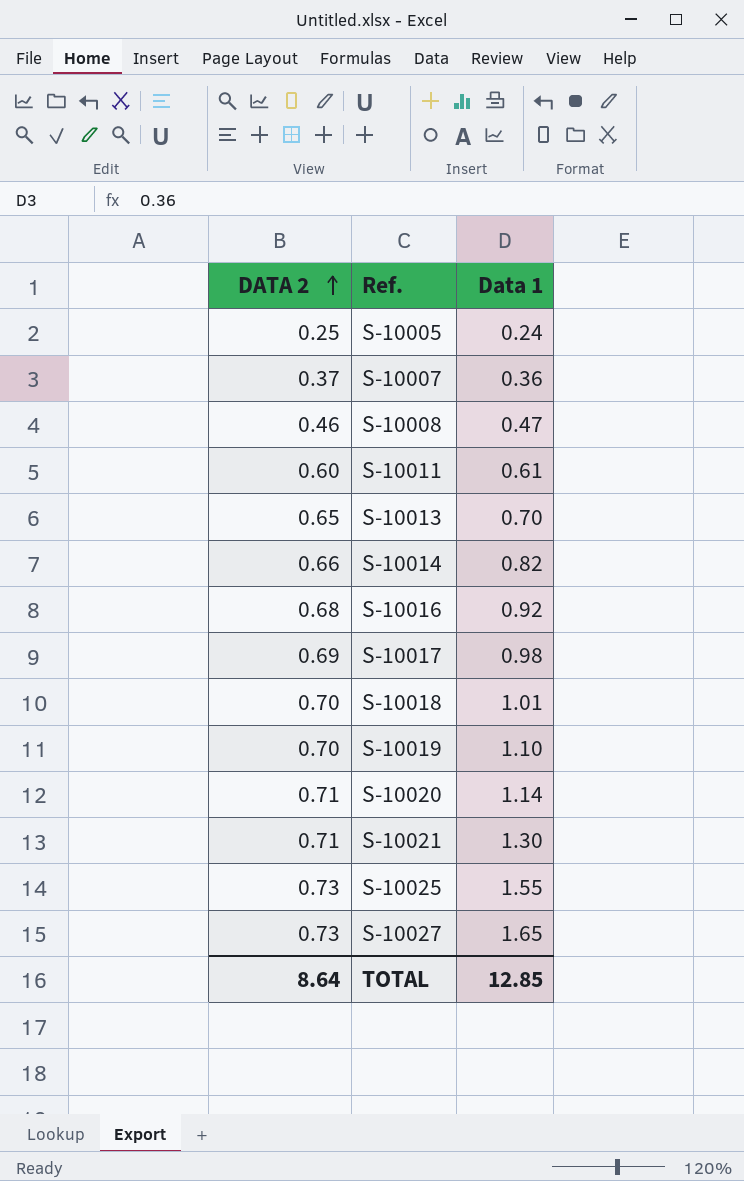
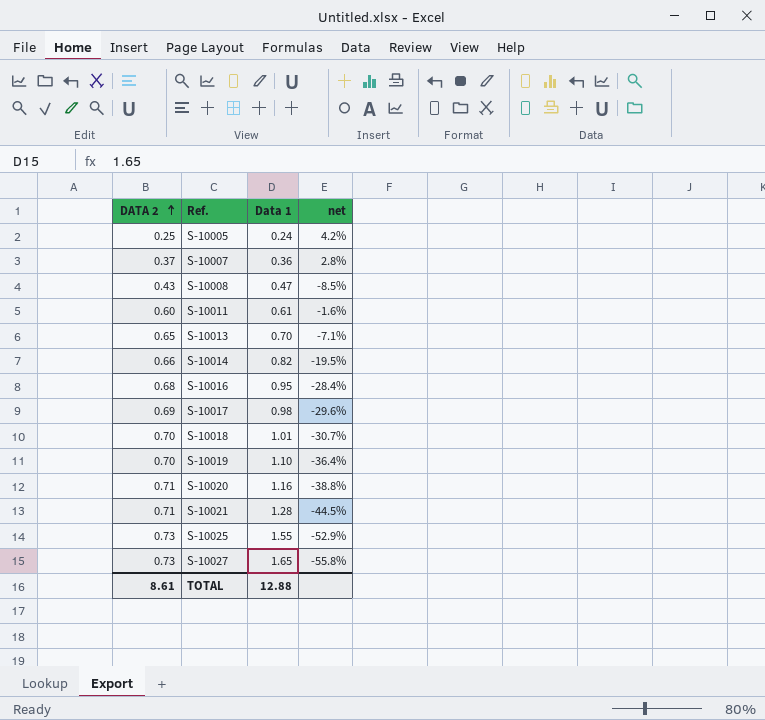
column net | formula: none -> ([DATA 2] - [Data 1]) / [Data 1]
S-10008 | DATA 2: 0.46 -> 0.43
S-10016 | Data 1: 0.92 -> 0.95
S-10020 | Data 1: 1.14 -> 1.16
S-10021 | Data 1: 1.30 -> 1.28
TOTAL | DATA 2: 8.64 -> 8.61
TOTAL | Data 1: 12.85 -> 12.88

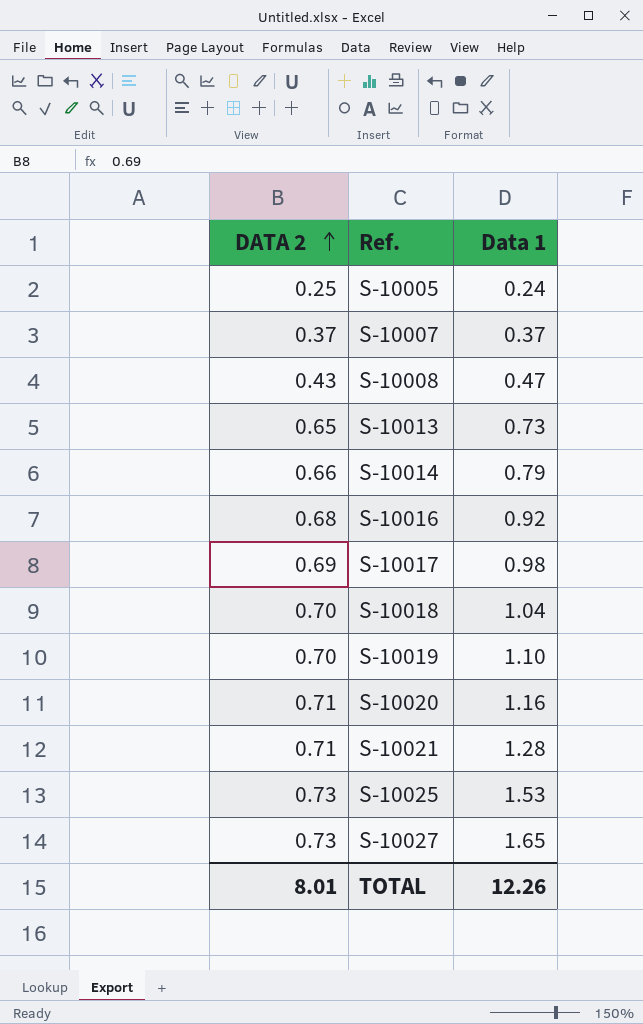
column net | formula: ([DATA 2] - [Data 1]) / [Data 1] -> none
row S-10011: 0.60 | 0.61 | -1.6% -> none
S-10007 | Data 1: 0.36 -> 0.37
S-10013 | Data 1: 0.70 -> 0.73
S-10014 | Data 1: 0.82 -> 0.79
S-10016 | Data 1: 0.95 -> 0.92
S-10018 | Data 1: 1.01 -> 1.04
S-10025 | Data 1: 1.55 -> 1.53
TOTAL | DATA 2: 8.61 -> 8.01
TOTAL | Data 1: 12.88 -> 12.26

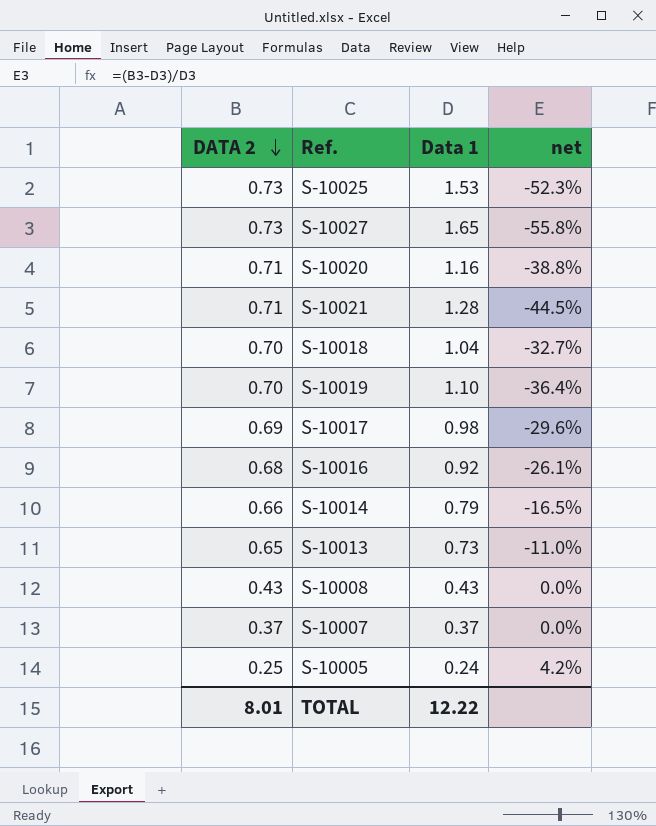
row order: DATA 2 ascending -> DATA 2 descending
column net | formula: none -> ([DATA 2] - [Data 1]) / [Data 1]
S-10008 | Data 1: 0.47 -> 0.43
TOTAL | Data 1: 12.26 -> 12.22

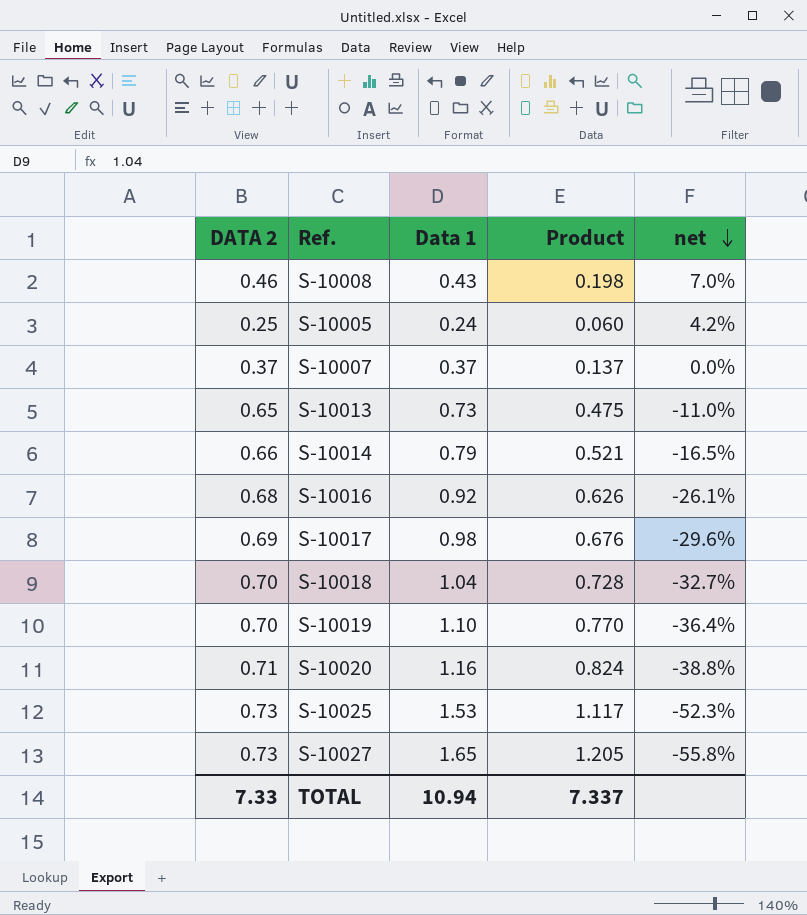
row order: DATA 2 descending -> net descending
column Product | formula: none -> [DATA 2] * [Data 1]
row S-10021: 0.71 | 1.28 | -44.5% -> none
S-10008 | DATA 2: 0.43 -> 0.46
S-10008 | net: 0.0% -> 7.0%
TOTAL | DATA 2: 8.01 -> 7.33
TOTAL | Data 1: 12.22 -> 10.94

